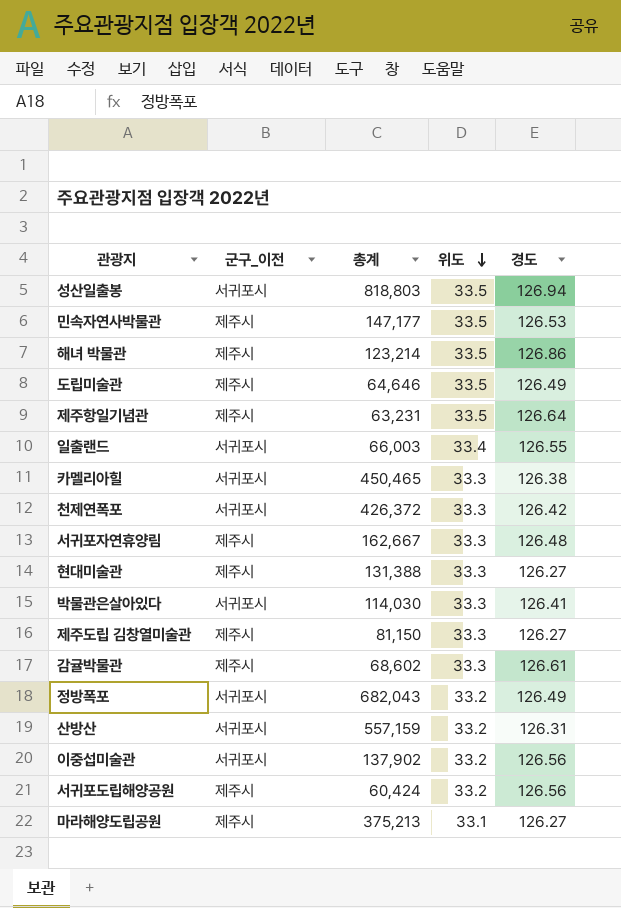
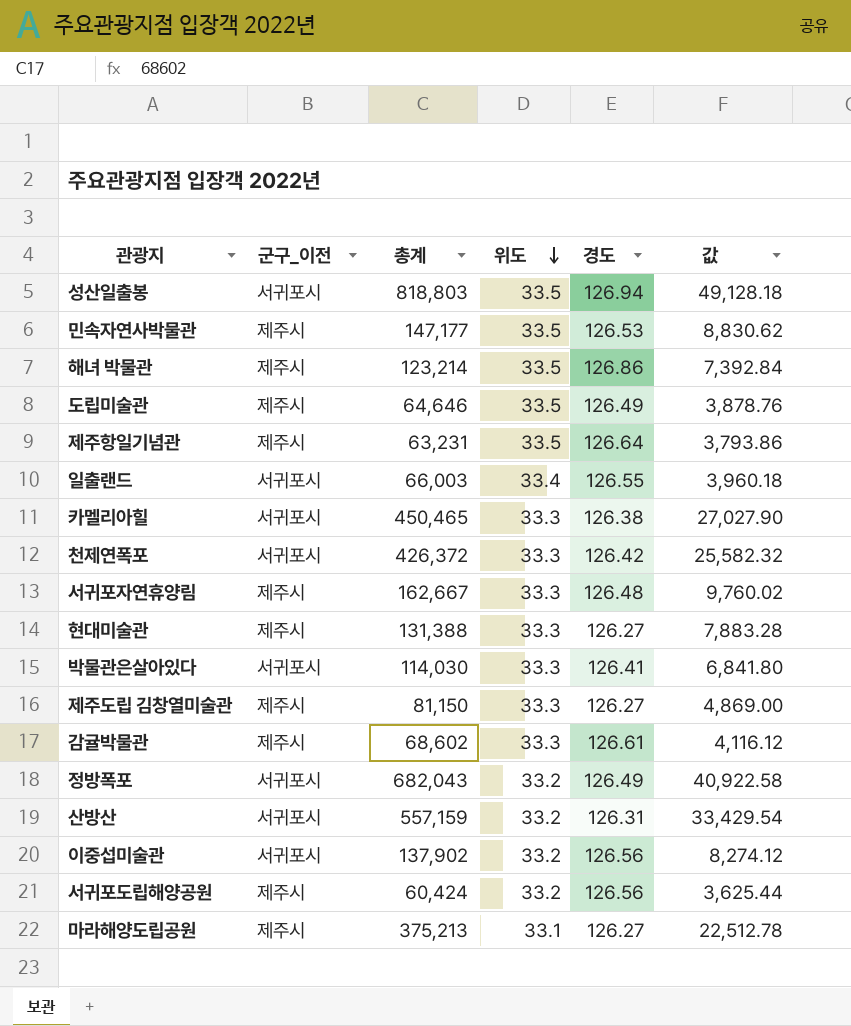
column 값 | formula: none -> [총계] * 0.06

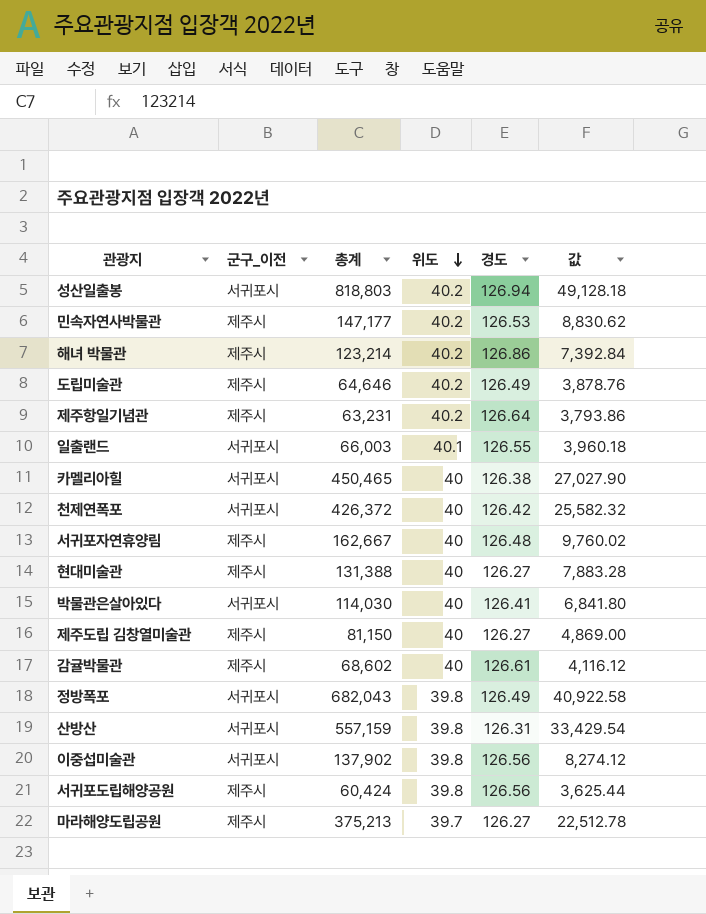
성산일출봉 | 위도: 33.5 -> 40.2
민속자연사박물관 | 위도: 33.5 -> 40.2
해녀 박물관 | 위도: 33.5 -> 40.2
도립미술관 | 위도: 33.5 -> 40.2
제주항일기념관 | 위도: 33.5 -> 40.2
일출랜드 | 위도: 33.4 -> 40.1
카멜리아힐 | 위도: 33.3 -> 40
천제연폭포 | 위도: 33.3 -> 40
서귀포자연휴양림 | 위도: 33.3 -> 40
현대미술관 | 위도: 33.3 -> 40
박물관은살아있다 | 위도: 33.3 -> 40
제주도립 김창열미술관 | 위도: 33.3 -> 40
감귤박물관 | 위도: 33.3 -> 40
정방폭포 | 위도: 33.2 -> 39.8
산방산 | 위도: 33.2 -> 39.8
이중섭미술관 | 위도: 33.2 -> 39.8
서귀포도립해양공원 | 위도: 33.2 -> 39.8
마라해양도립공원 | 위도: 33.1 -> 39.7

